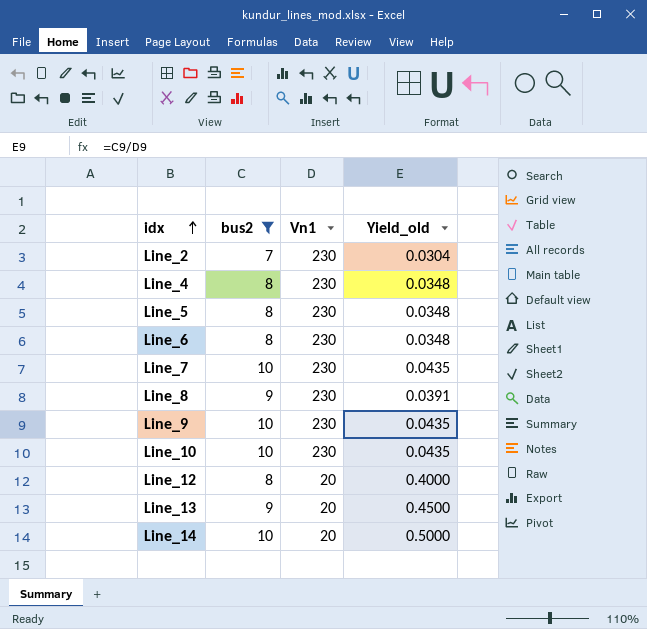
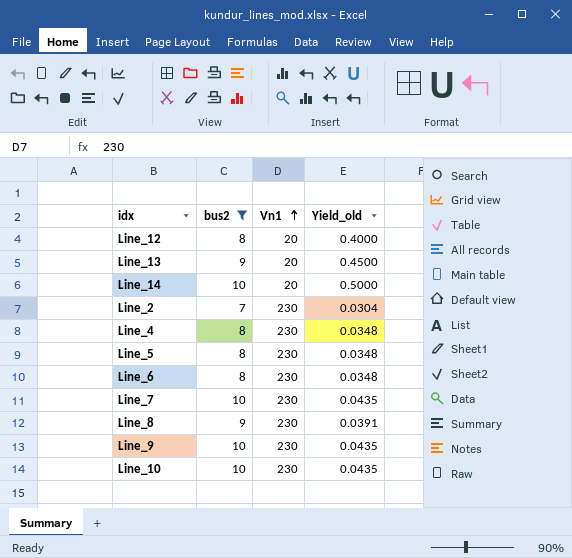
row order: idx ascending -> Vn1 ascending

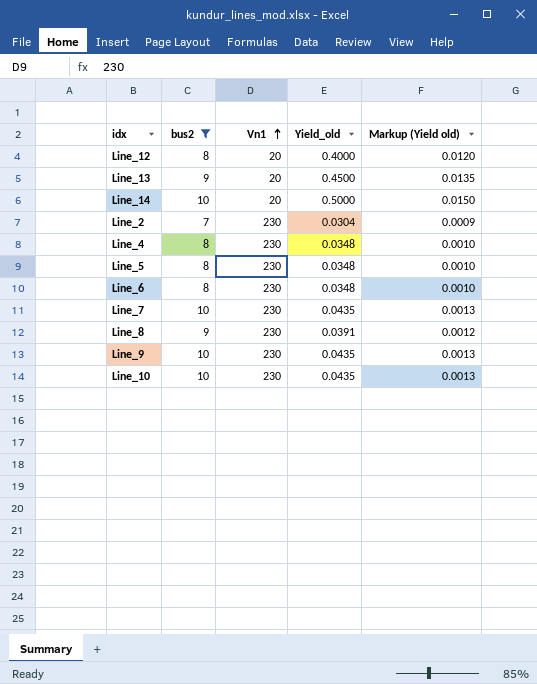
column Markup (Yield old) | formula: none -> [Yield_old] * 0.03

